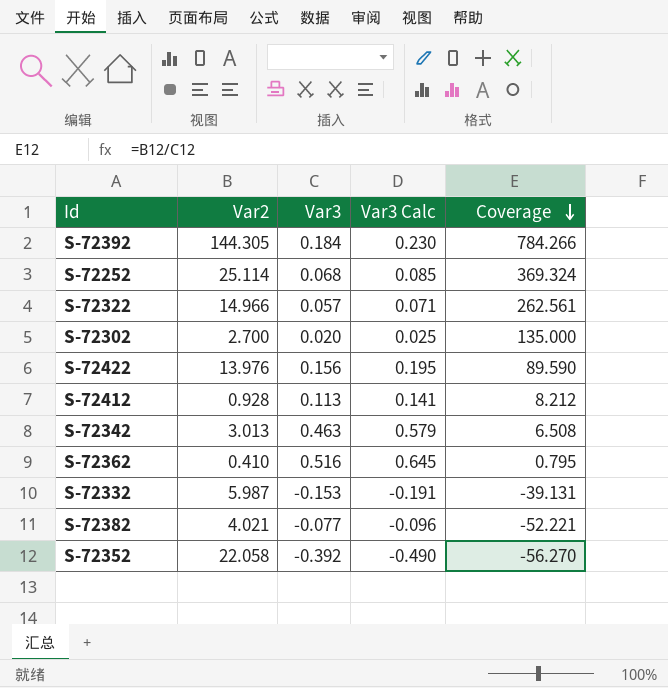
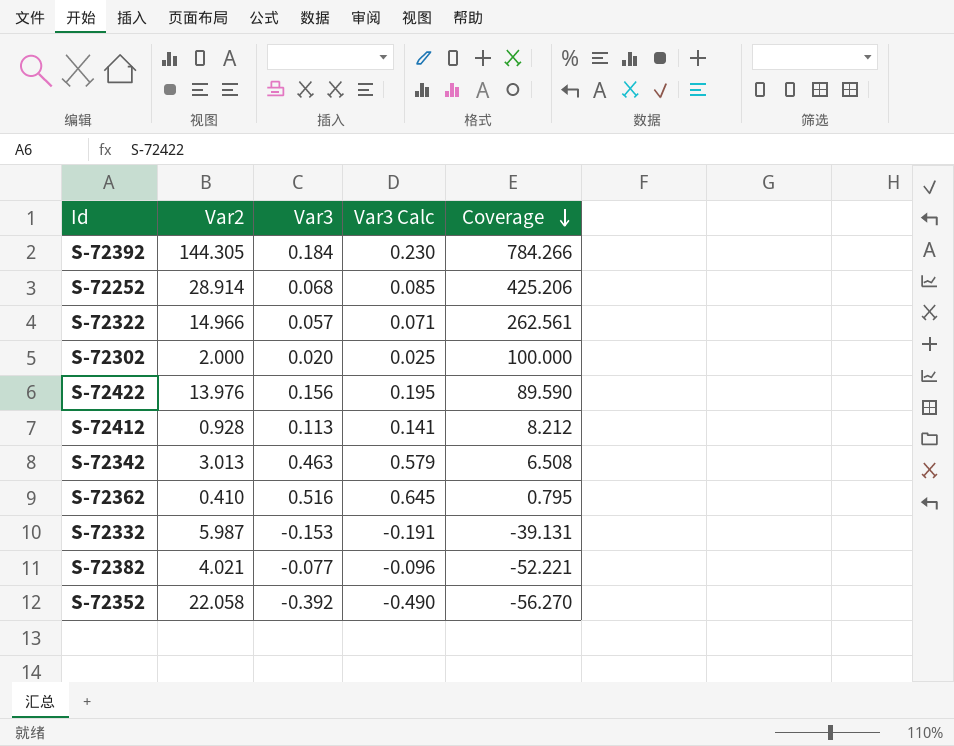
S-72252 | Var2: 25.114 -> 28.914
S-72252 | Coverage: 369.324 -> 425.206
S-72302 | Var2: 2.700 -> 2.000
S-72302 | Coverage: 135.000 -> 100.000

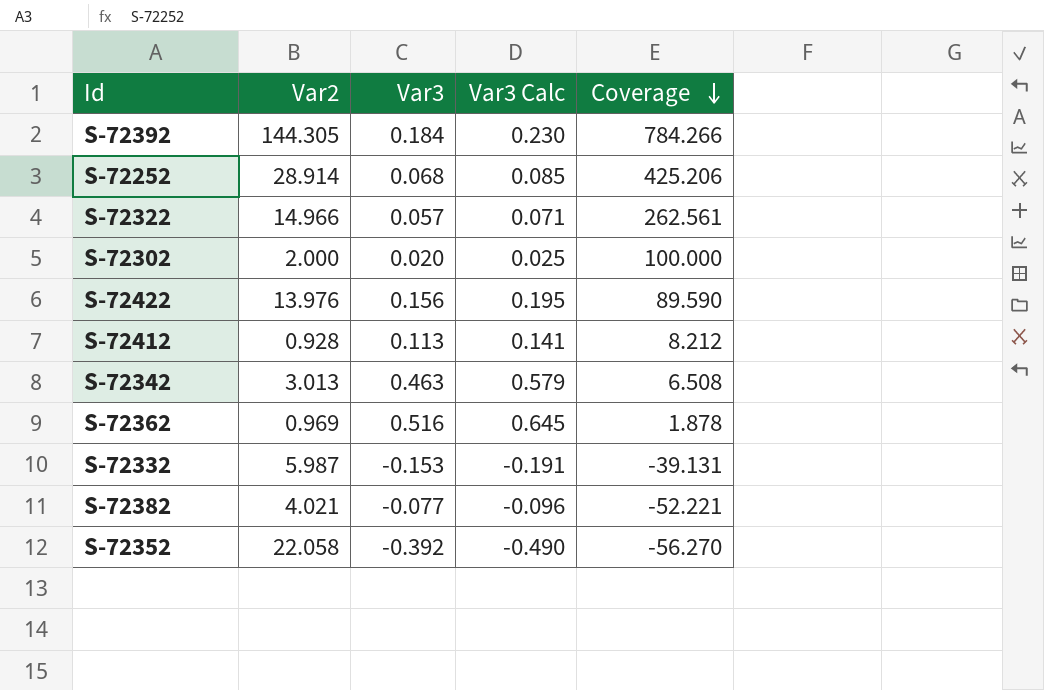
S-72362 | Var2: 0.410 -> 0.969
S-72362 | Coverage: 0.795 -> 1.878

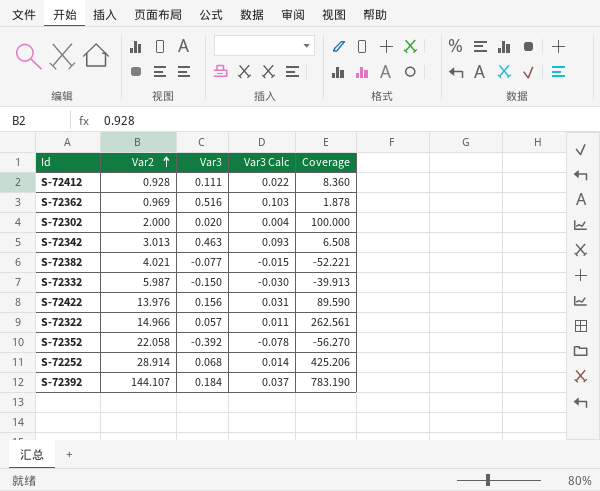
row order: Coverage descending -> Var2 ascending
column Var3 Calc | formula: [Var3] * 1.25 -> [Var3] * 0.2
S-72412 | Var3: 0.113 -> 0.111
S-72412 | Coverage: 8.212 -> 8.360
S-72332 | Var3: -0.153 -> -0.150
S-72332 | Coverage: -39.131 -> -39.913
S-72392 | Var2: 144.305 -> 144.107
S-72392 | Coverage: 784.266 -> 783.190

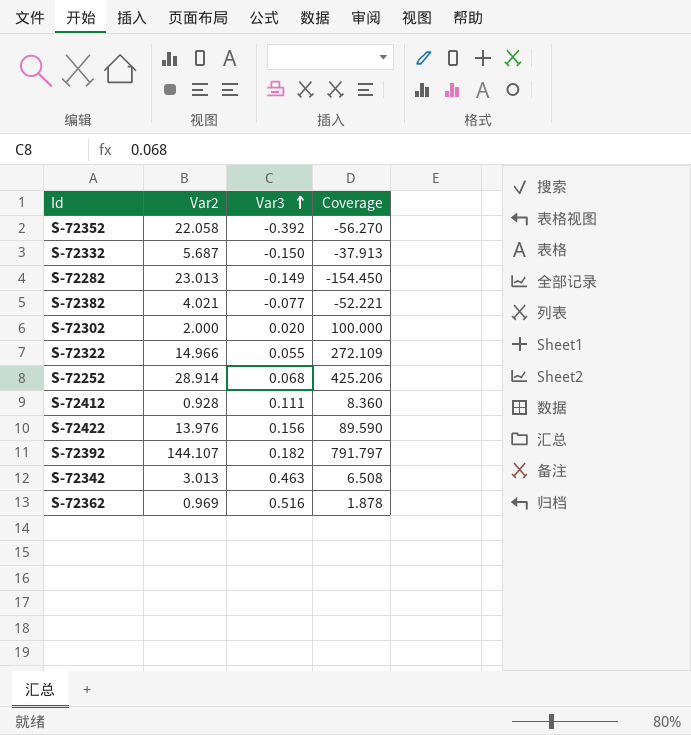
row order: Var2 ascending -> Var3 ascending
column Var3 Calc | formula: [Var3] * 0.2 -> none
S-72332 | Var2: 5.987 -> 5.687
S-72332 | Coverage: -39.913 -> -37.913
row S-72282: none -> 23.013 | -0.149 | -154.450
S-72322 | Var3: 0.057 -> 0.055
S-72322 | Coverage: 262.561 -> 272.109
S-72392 | Var3: 0.184 -> 0.182
S-72392 | Coverage: 783.190 -> 791.797

